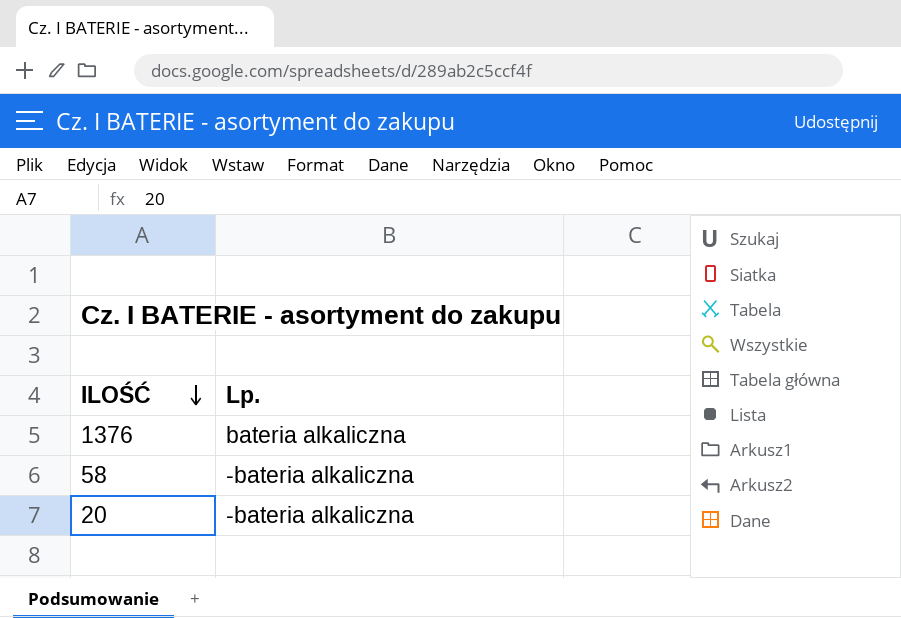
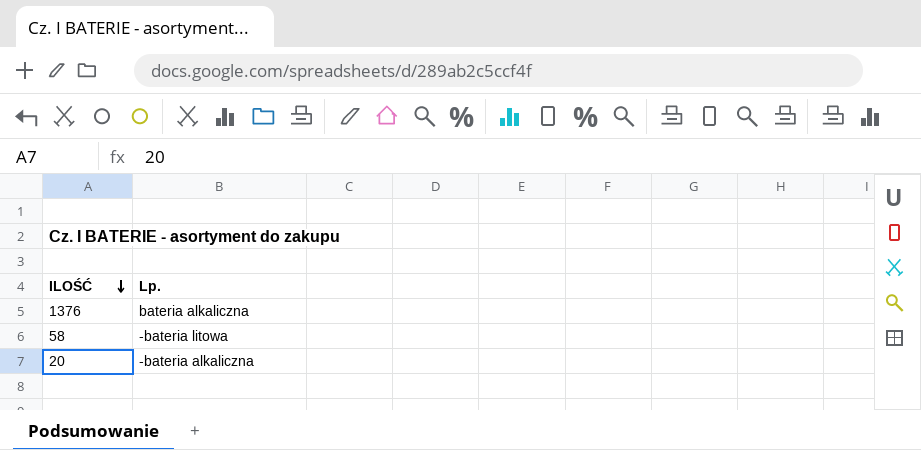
58 | Lp.: -bateria alkaliczna -> -bateria litowa

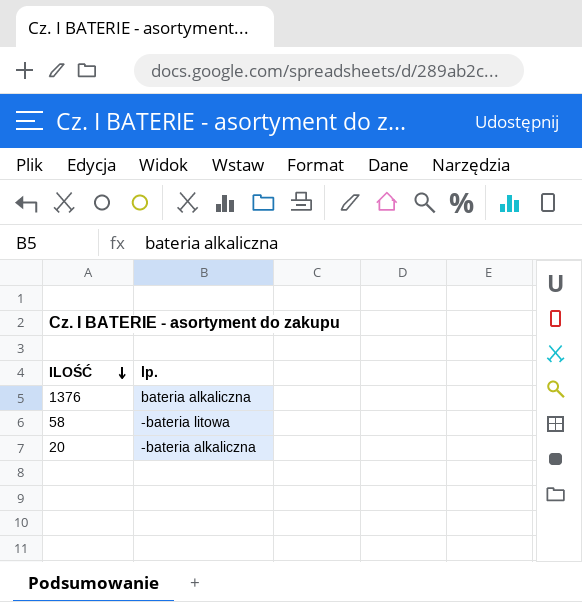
column name: Lp. -> lp.

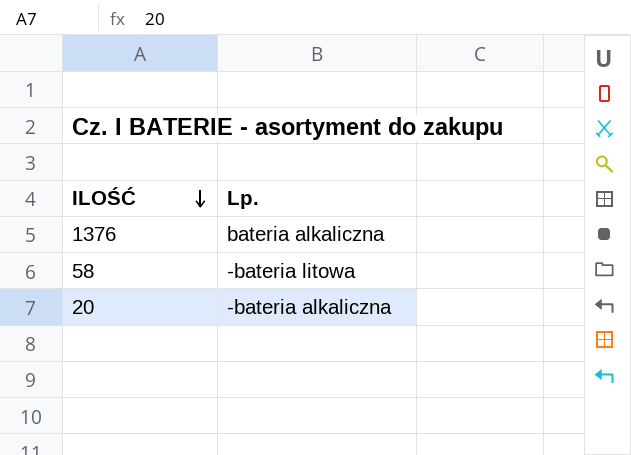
column name: lp. -> Lp.

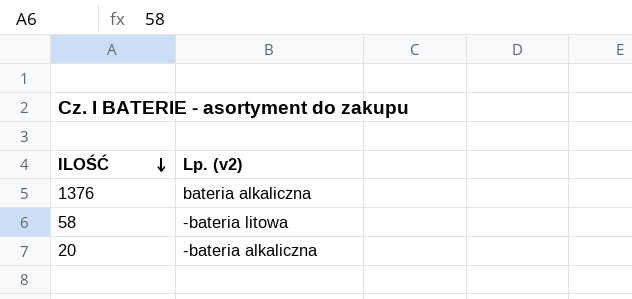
column name: Lp. -> Lp. (v2)

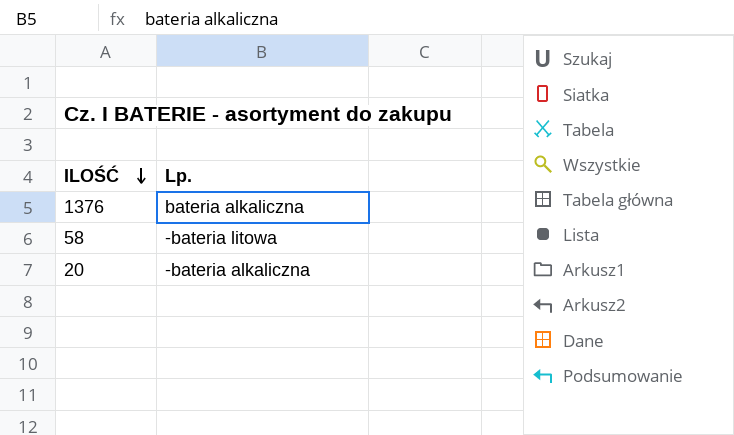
column name: Lp. (v2) -> Lp.

